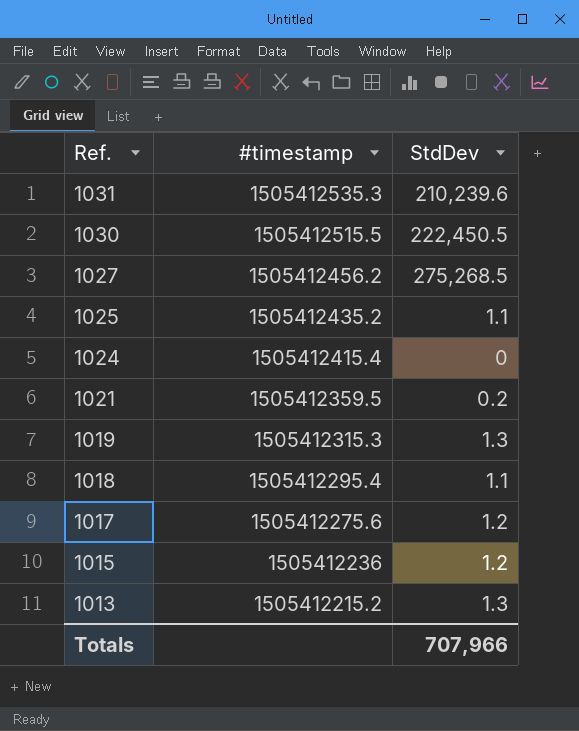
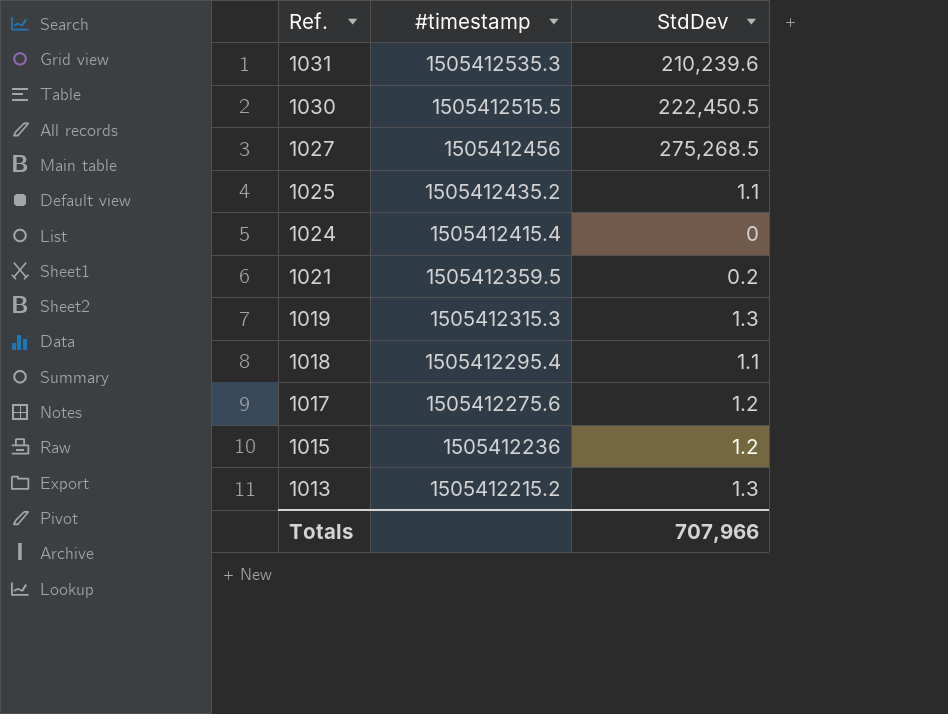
1027 | #timestamp: 1505412456.2 -> 1505412456

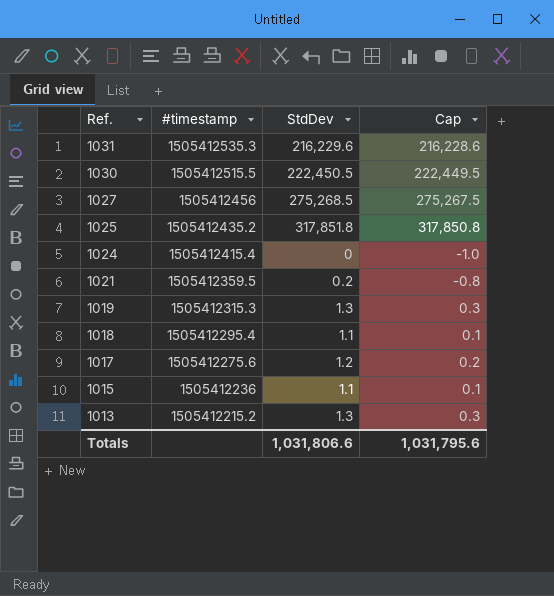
column Cap | formula: none -> [StdDev] - 1
1031 | StdDev: 210,239.6 -> 216,229.6
1025 | StdDev: 1.1 -> 317,851.8
1015 | StdDev: 1.2 -> 1.1
Totals | StdDev: 707,966 -> 1,031,806.6

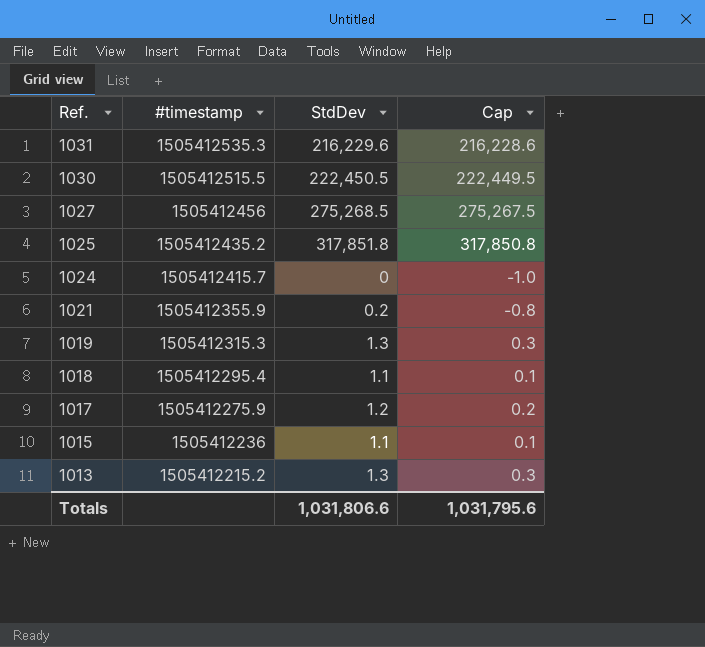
1024 | #timestamp: 1505412415.4 -> 1505412415.7
1021 | #timestamp: 1505412359.5 -> 1505412355.9
1017 | #timestamp: 1505412275.6 -> 1505412275.9

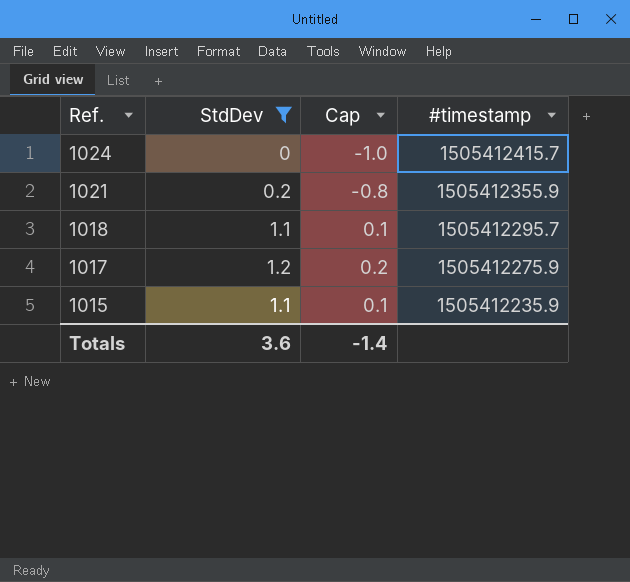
filter: none -> StdDev <= 1.2
column #timestamp | position: 2 -> 4
1018 | #timestamp: 1505412295.4 -> 1505412295.7
1015 | #timestamp: 1505412236 -> 1505412235.9
Totals | StdDev: 1,031,806.6 -> 3.6
Totals | Cap: 1,031,795.6 -> -1.4

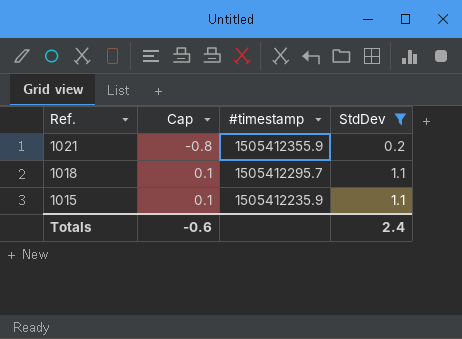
column StdDev | position: 2 -> 4
row 1024: 0 | -1.0 | 1505412415.7 -> none
row 1017: 1.2 | 0.2 | 1505412275.9 -> none
Totals | Cap: -1.4 -> -0.6
Totals | StdDev: 3.6 -> 2.4

